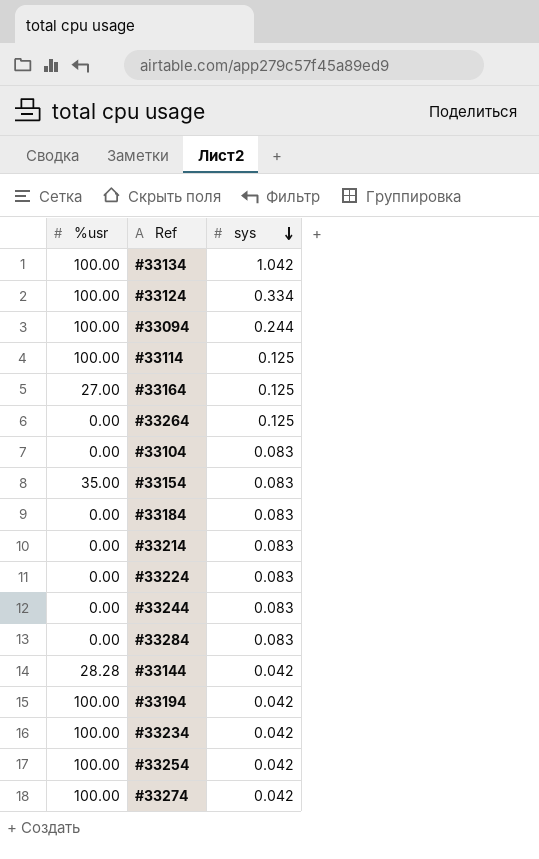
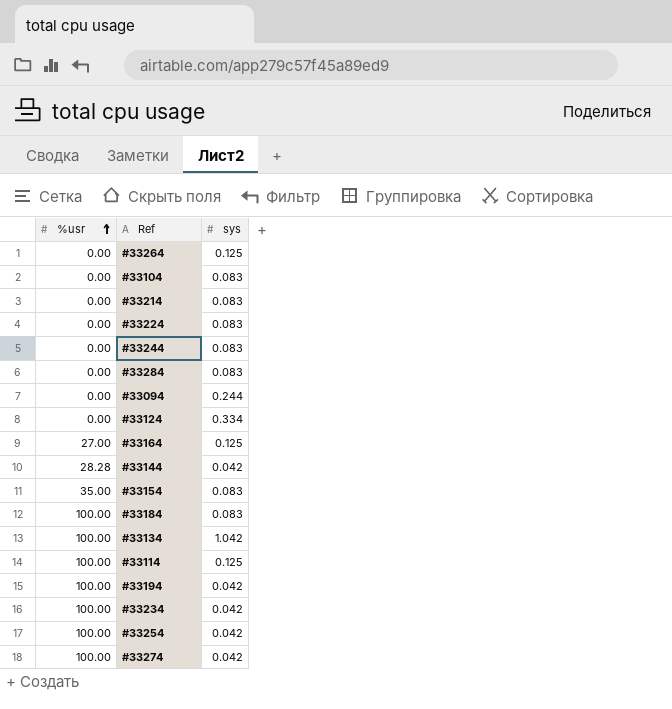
row order: sys descending -> %usr ascending
#33094 | %usr: 100.00 -> 0.00
#33124 | %usr: 100.00 -> 0.00
#33184 | %usr: 0.00 -> 100.00

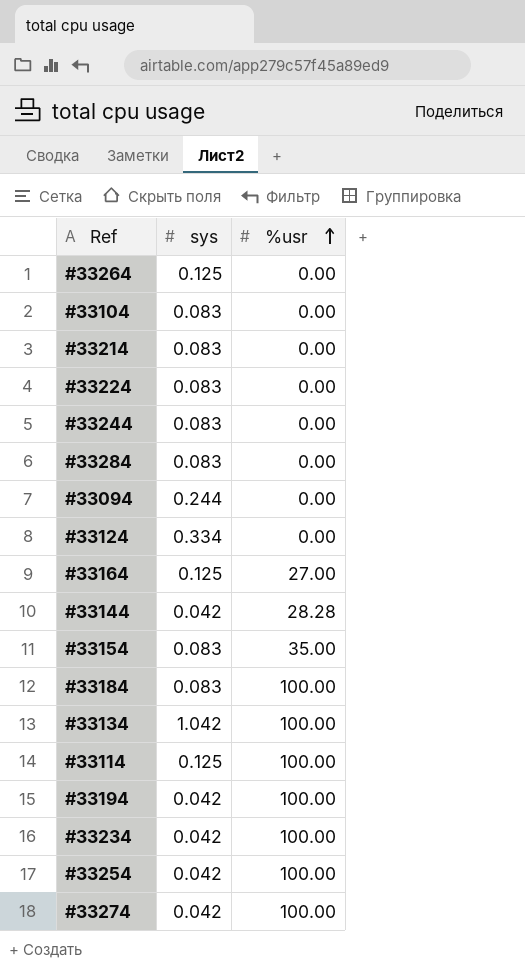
column %usr | position: 1 -> 3

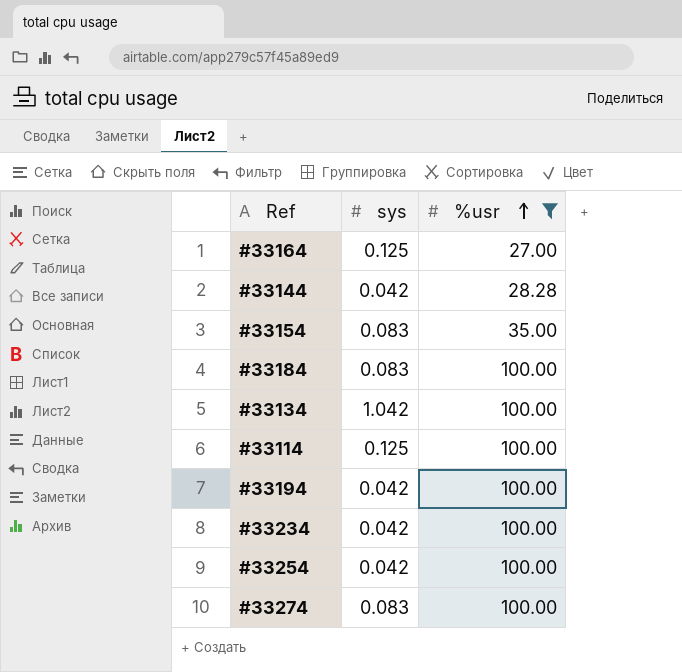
filter: none -> %usr != 0.00
#33274 | sys: 0.042 -> 0.083

